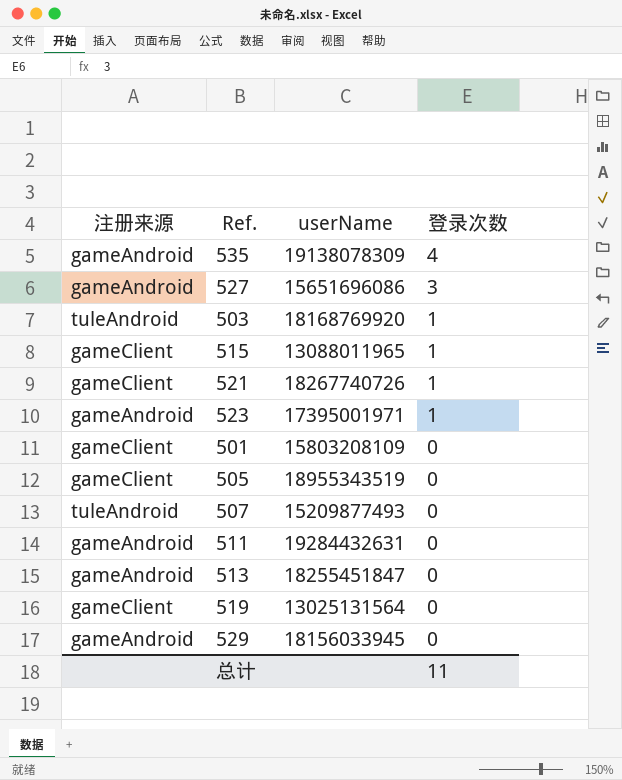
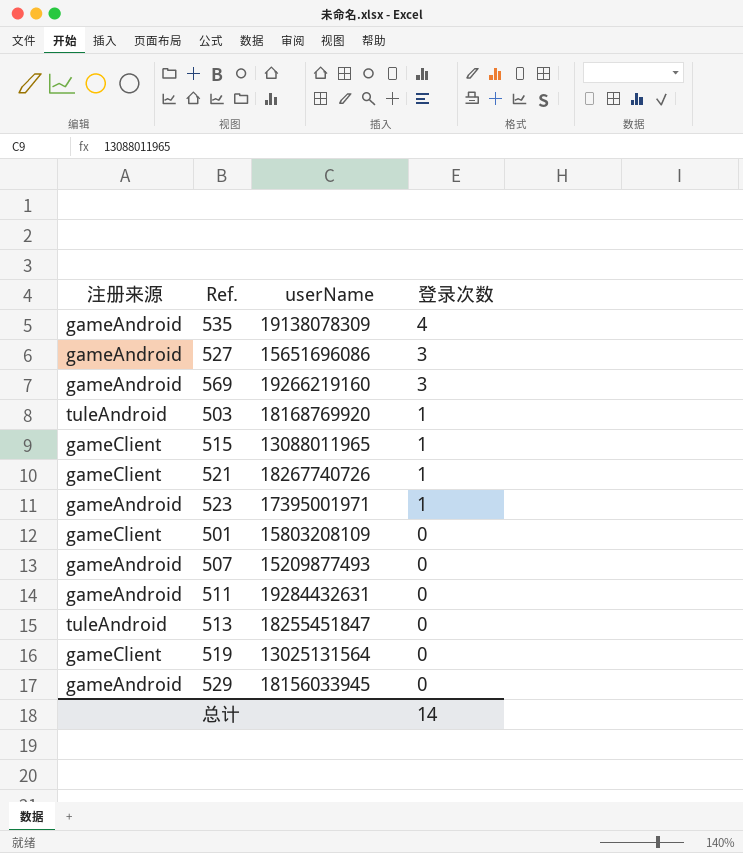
row 505: gameClient | 18955343519 | 0 -> none
row 569: none -> gameAndroid | 19266219160 | 3
507 | 注册来源: tuleAndroid -> gameAndroid
513 | 注册来源: gameAndroid -> tuleAndroid
总计 | 登录次数: 11 -> 14

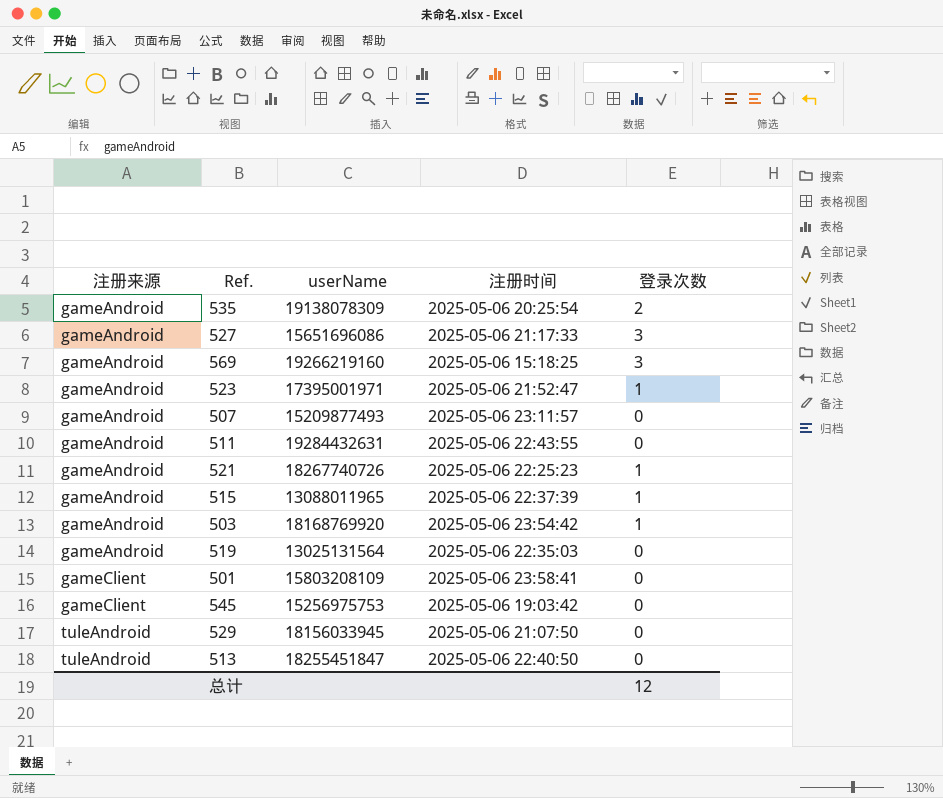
row order: 登录次数 descending -> 注册来源 ascending
column 注册时间 | position: none -> 4
535 | 登录次数: 4 -> 2
521 | 注册来源: gameClient -> gameAndroid
515 | 注册来源: gameClient -> gameAndroid
503 | 注册来源: tuleAndroid -> gameAndroid
519 | 注册来源: gameClient -> gameAndroid
row 545: none -> gameClient | 15256975753 | 2025-05-06 19:03:42 | 0
529 | 注册来源: gameAndroid -> tuleAndroid
总计 | 登录次数: 14 -> 12

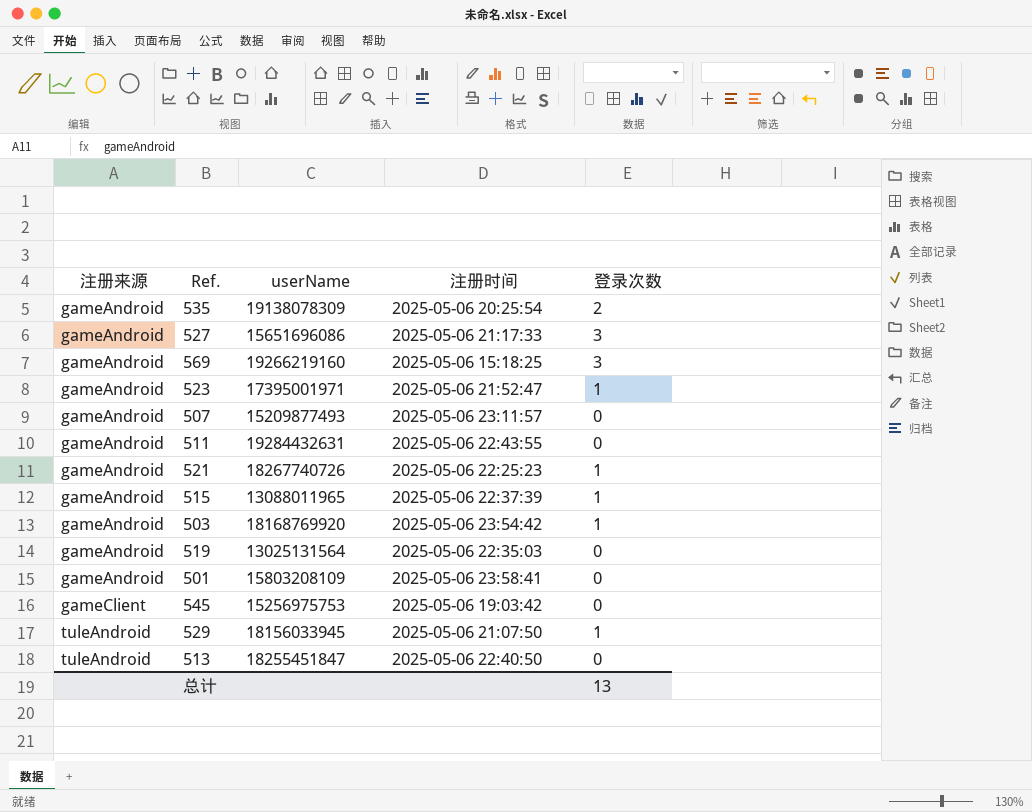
501 | 注册来源: gameClient -> gameAndroid
529 | 登录次数: 0 -> 1
总计 | 登录次数: 12 -> 13

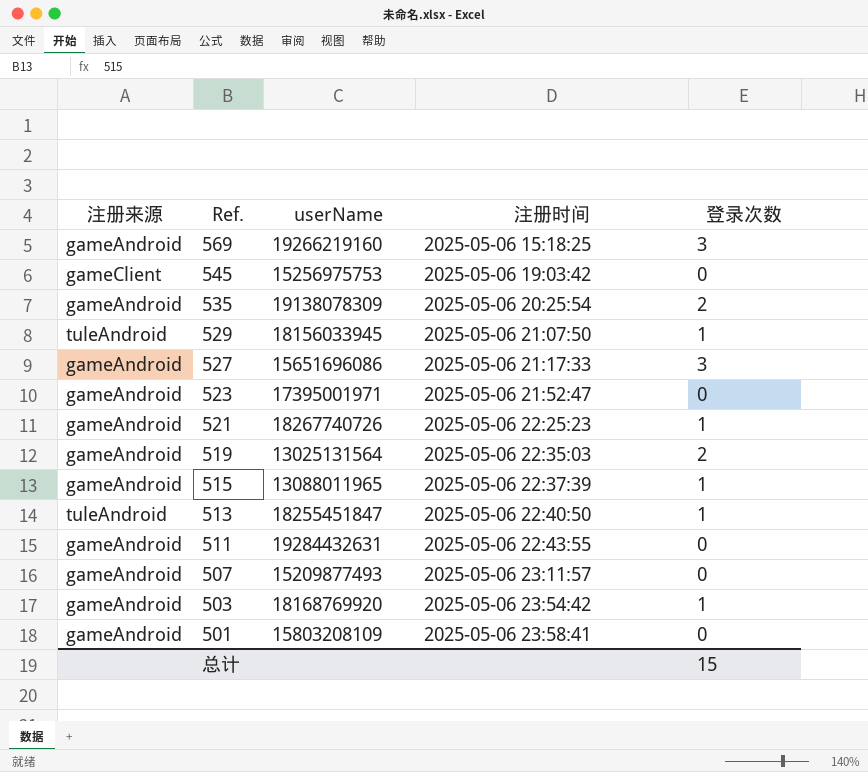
row order: 注册来源 ascending -> Ref. descending
523 | 登录次数: 1 -> 0
519 | 登录次数: 0 -> 2
513 | 登录次数: 0 -> 1
总计 | 登录次数: 13 -> 15

